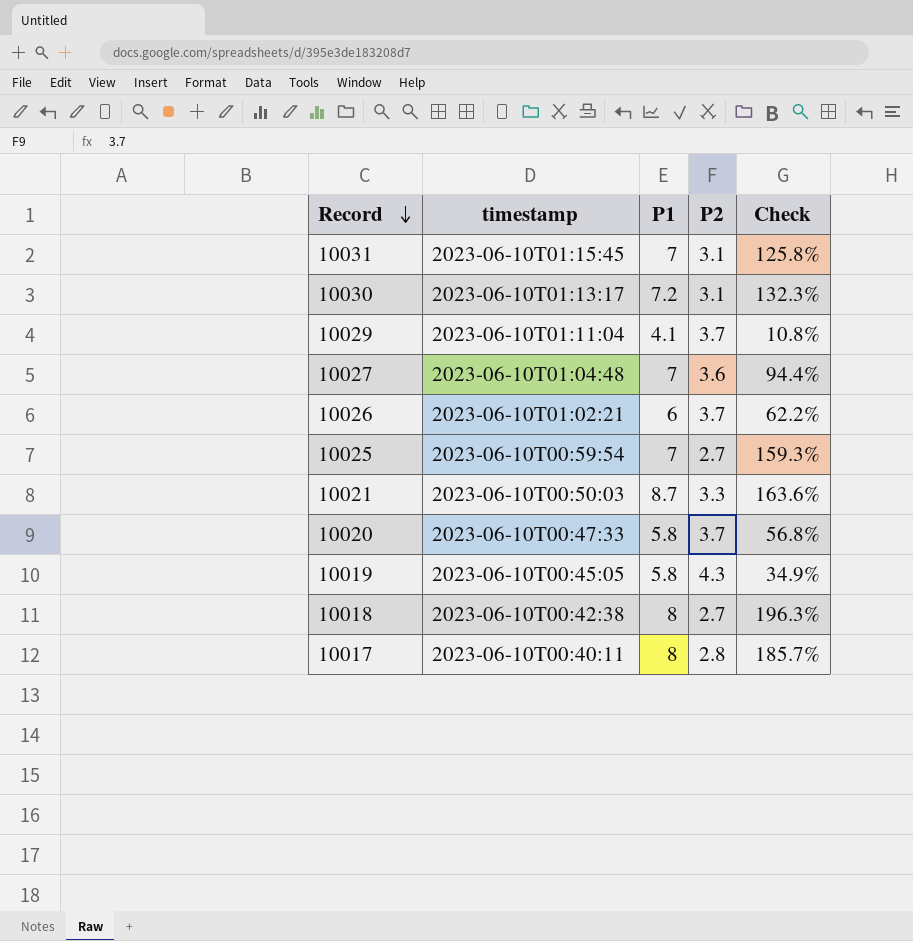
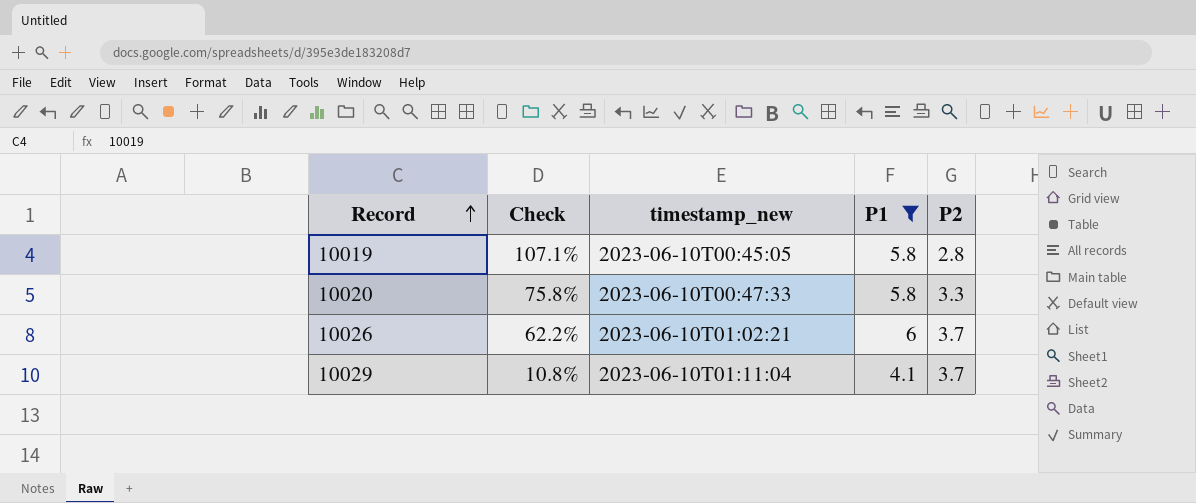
filter: none -> P1 <= 6
row order: Record descending -> Record ascending
column Check | position: 5 -> 2
column name: timestamp -> timestamp_new
10019 | Check: 34.9% -> 107.1%
10019 | P2: 4.3 -> 2.8
10020 | Check: 56.8% -> 75.8%
10020 | P2: 3.7 -> 3.3

